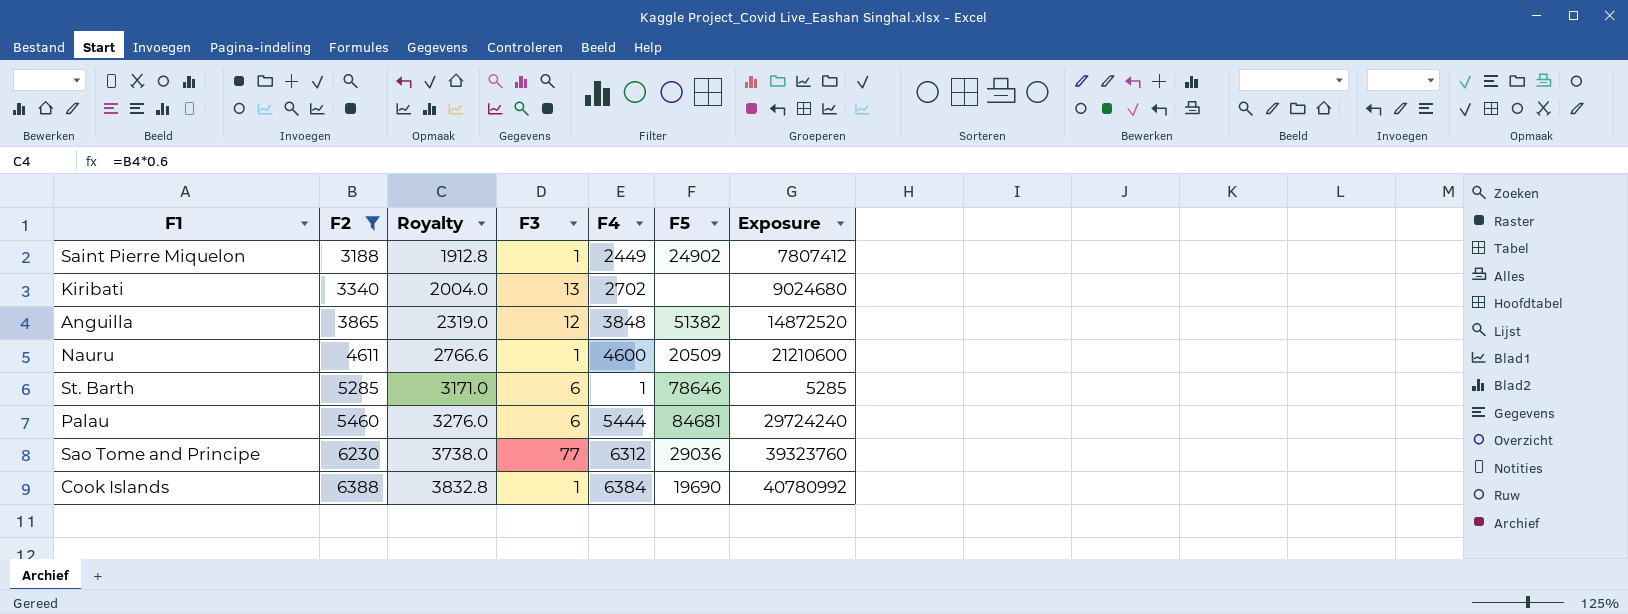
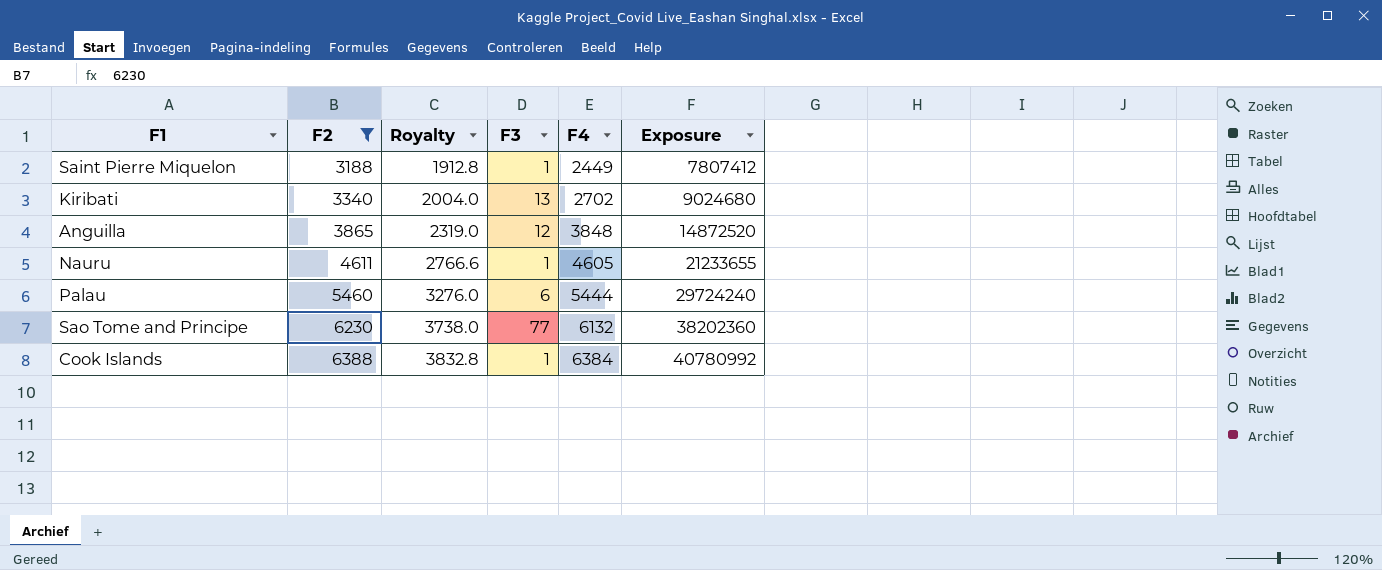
column F5 | position: 6 -> none
row St. Barth: 5285 | 3171.0 | 6 | 1 | 78646 | 5285 -> none
Nauru | F4: 4600 -> 4605
Nauru | Exposure: 21210600 -> 21233655
Sao Tome and Principe | F4: 6312 -> 6132
Sao Tome and Principe | Exposure: 39323760 -> 38202360

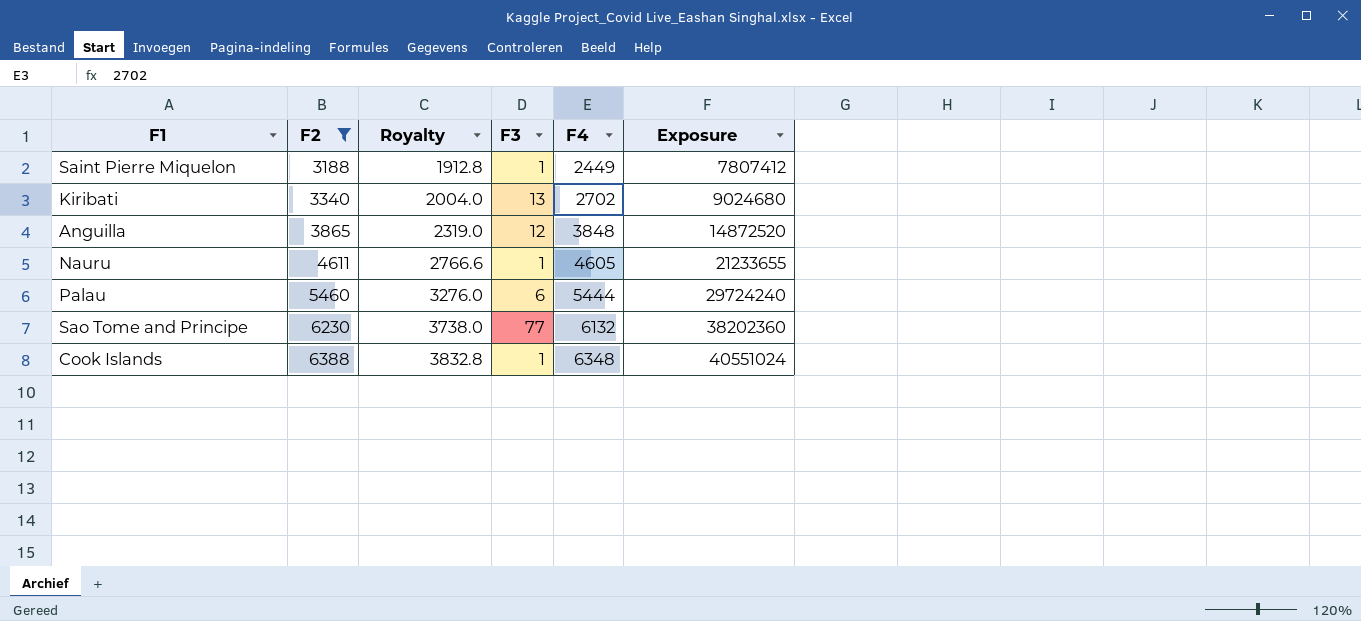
Cook Islands | F4: 6384 -> 6348
Cook Islands | Exposure: 40780992 -> 40551024

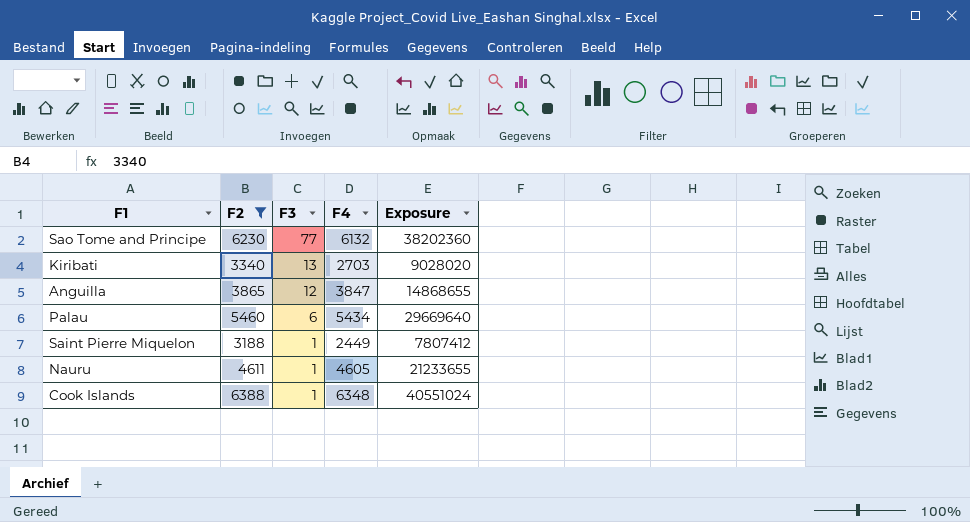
row order: F2 ascending -> F3 descending
column Royalty | formula: [F2] * 0.6 -> none
Kiribati | F4: 2702 -> 2703
Kiribati | Exposure: 9024680 -> 9028020
Anguilla | F4: 3848 -> 3847
Anguilla | Exposure: 14872520 -> 14868655
Palau | F4: 5444 -> 5434
Palau | Exposure: 29724240 -> 29669640

